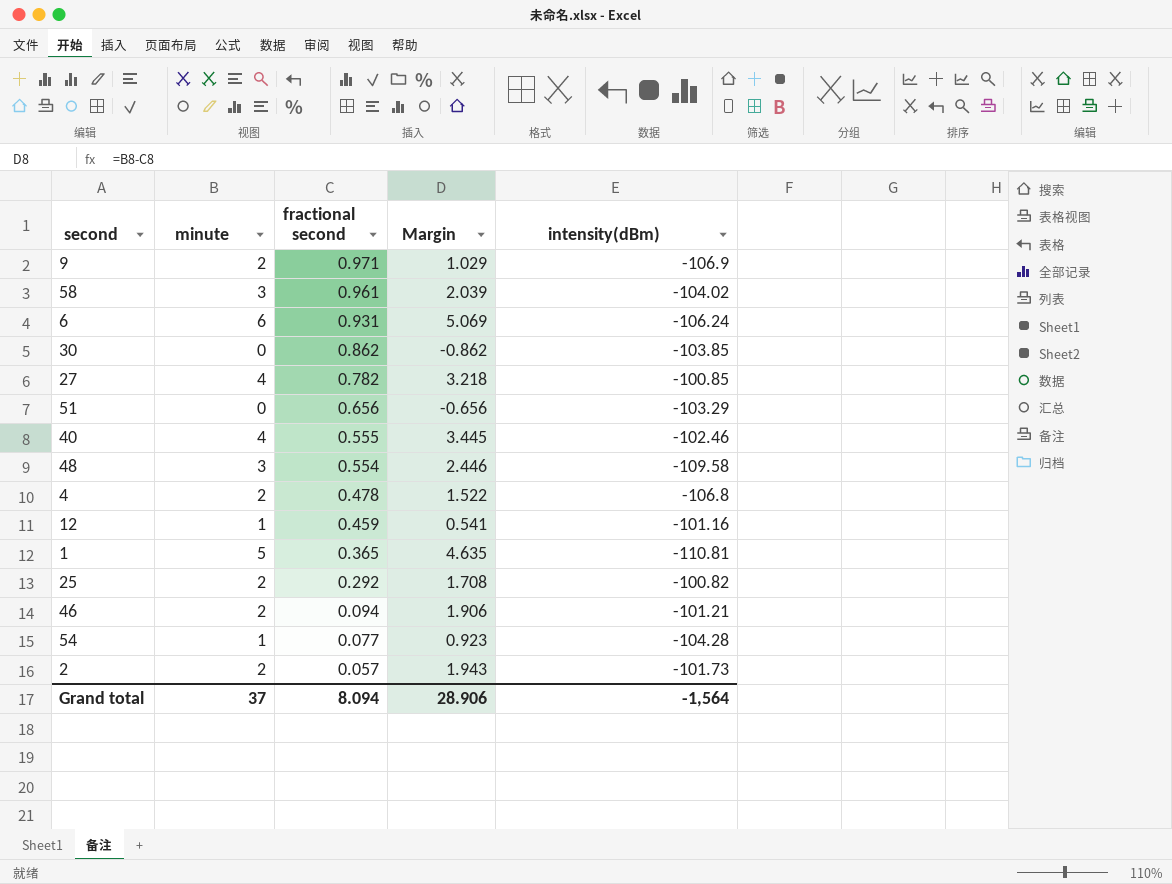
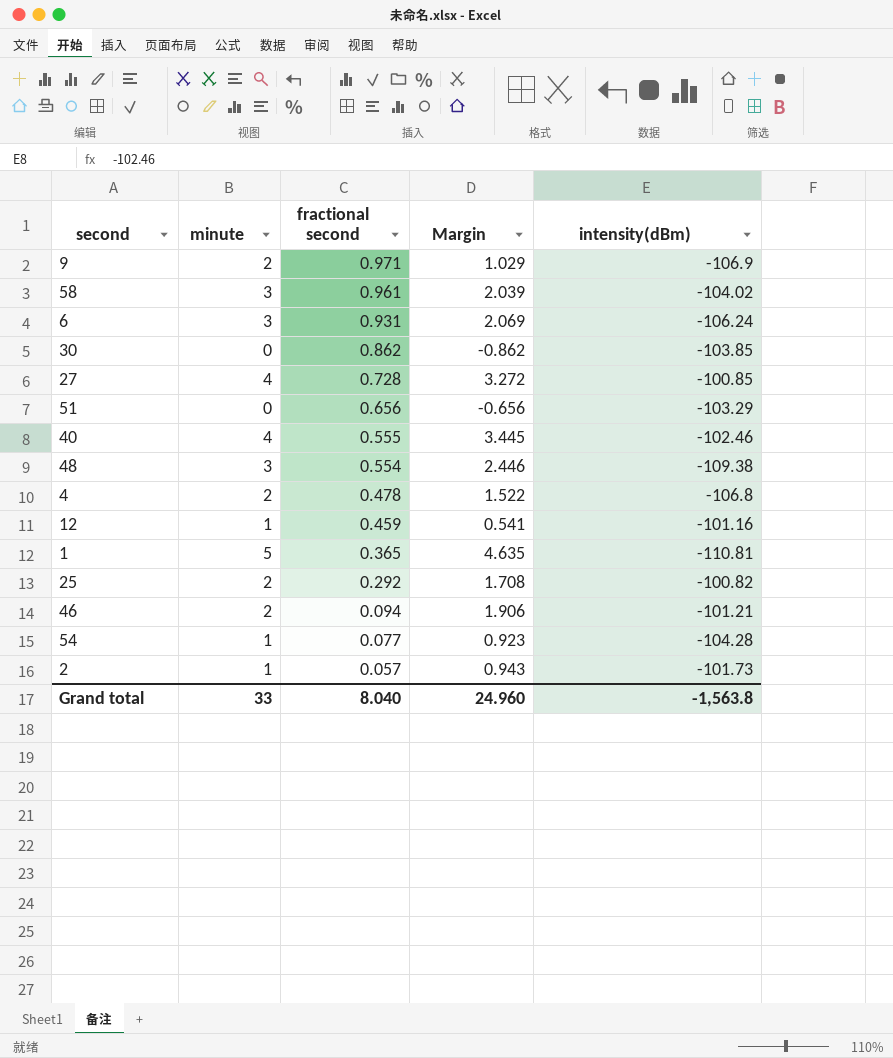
6 | minute: 6 -> 3
6 | Margin: 5.069 -> 2.069
27 | fractional second: 0.782 -> 0.728
27 | Margin: 3.218 -> 3.272
48 | intensity(dBm): -109.58 -> -109.38
2 | minute: 2 -> 1
2 | Margin: 1.943 -> 0.943
Grand total | minute: 37 -> 33
Grand total | fractional second: 8.094 -> 8.040
Grand total | Margin: 28.906 -> 24.960
Grand total | intensity(dBm): -1,564 -> -1,563.8

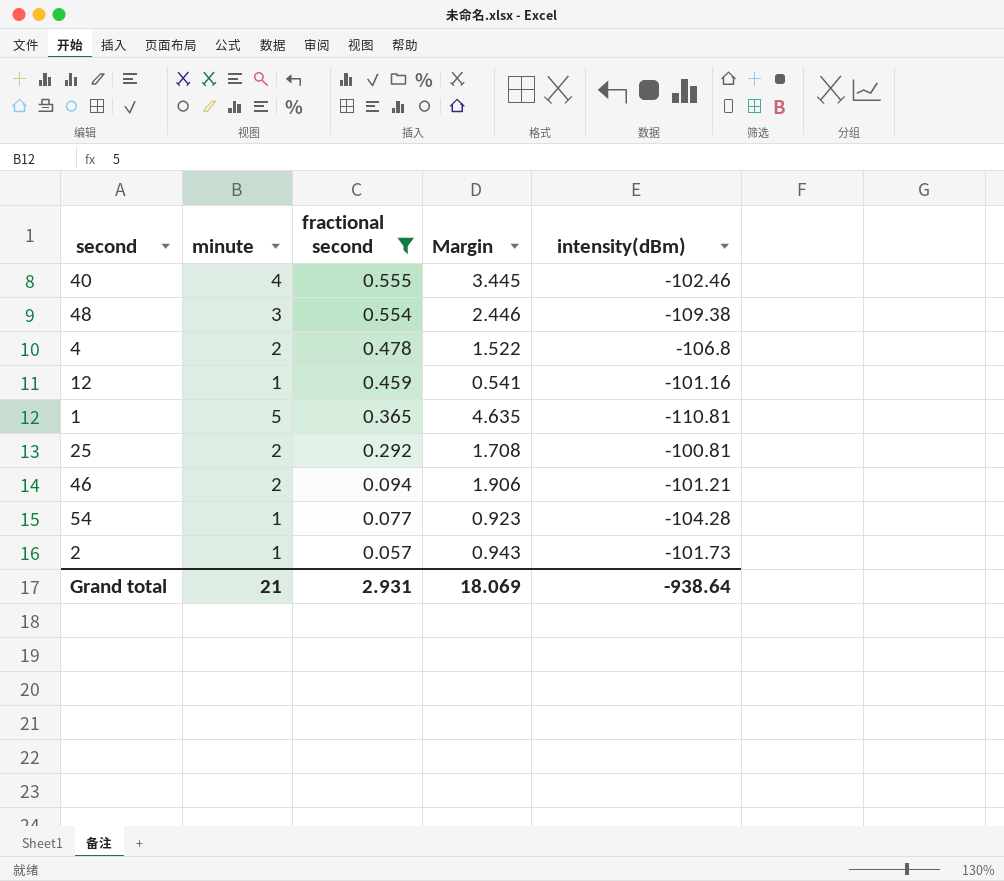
filter: none -> fractional second <= 0.555
25 | intensity(dBm): -100.82 -> -100.81
Grand total | minute: 33 -> 21
Grand total | fractional second: 8.040 -> 2.931
Grand total | Margin: 24.960 -> 18.069
Grand total | intensity(dBm): -1,563.8 -> -938.64

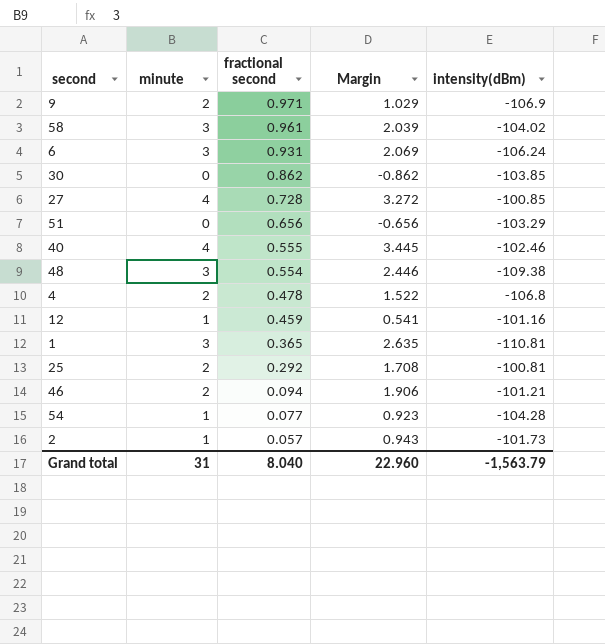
filter: fractional second <= 0.555 -> none
1 | minute: 5 -> 3
1 | Margin: 4.635 -> 2.635
Grand total | minute: 21 -> 31
Grand total | fractional second: 2.931 -> 8.040
Grand total | Margin: 18.069 -> 22.960
Grand total | intensity(dBm): -938.64 -> -1,563.79

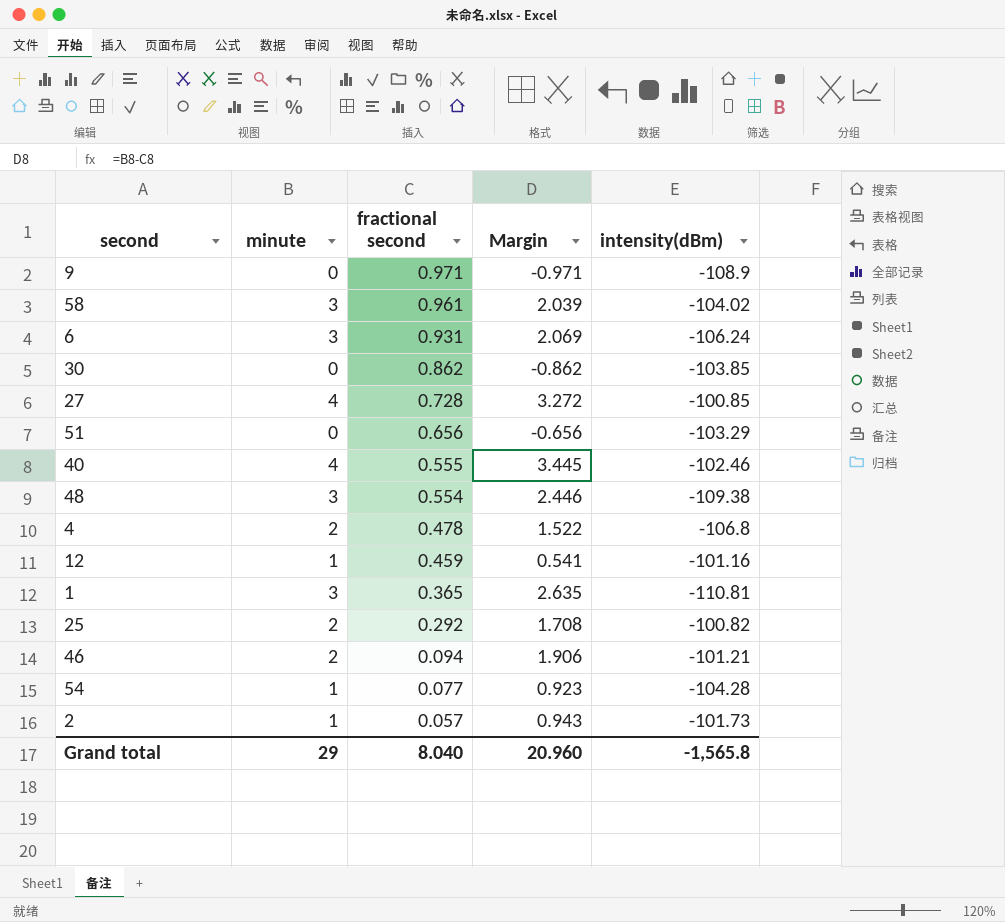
9 | minute: 2 -> 0
9 | Margin: 1.029 -> -0.971
9 | intensity(dBm): -106.9 -> -108.9
25 | intensity(dBm): -100.81 -> -100.82
Grand total | minute: 31 -> 29
Grand total | Margin: 22.960 -> 20.960
Grand total | intensity(dBm): -1,563.79 -> -1,565.8

